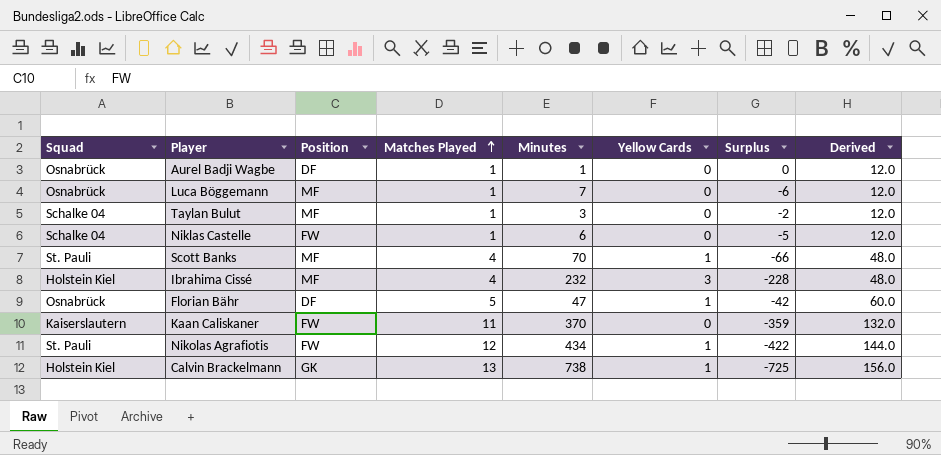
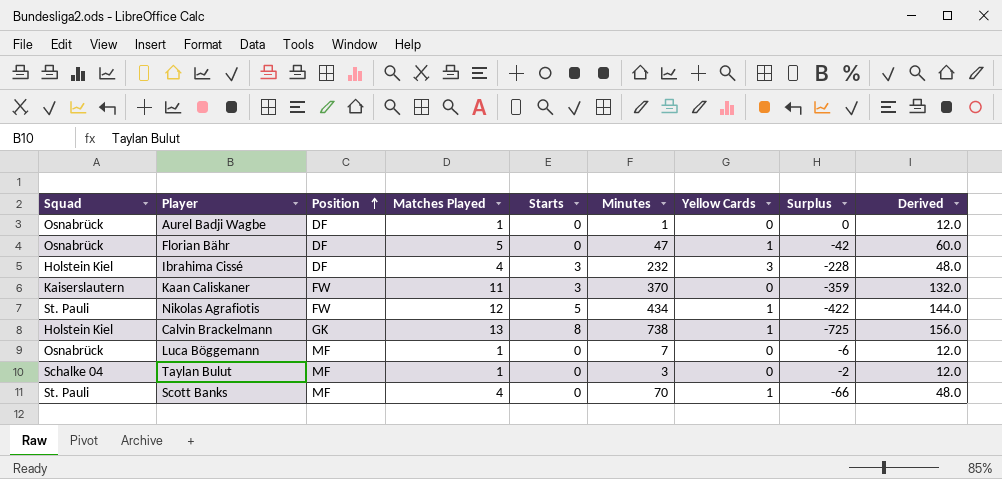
row order: Matches Played ascending -> Position ascending
column Starts | position: none -> 5
row Niklas Castelle: Schalke 04 | FW | 1 | 6 | 0 | -5 | 12.0 -> none
Ibrahima Cissé | Position: MF -> DF

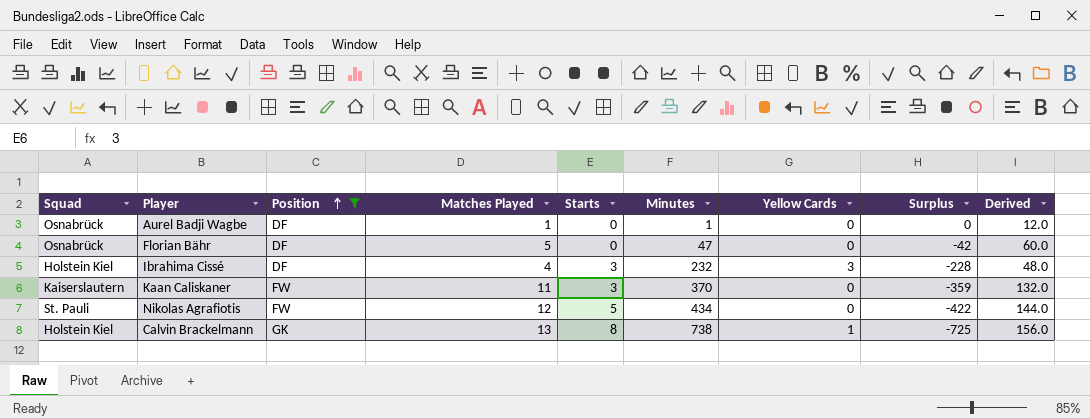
filter: none -> Position != MF
Florian Bähr | Yellow Cards: 1 -> 0
Nikolas Agrafiotis | Yellow Cards: 1 -> 0

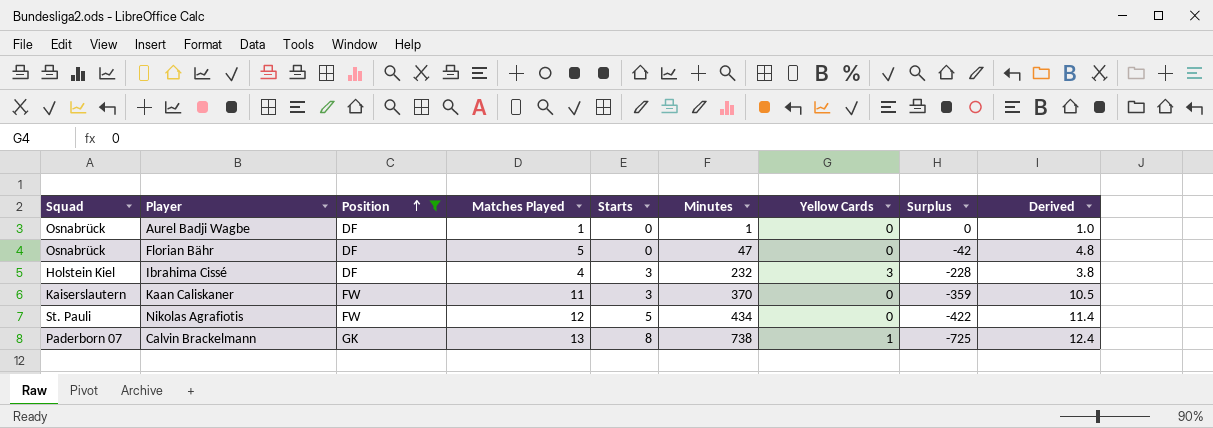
column Derived | formula: [Matches Played] * 12 -> [Matches Played] * 0.95
Calvin Brackelmann | Squad: Holstein Kiel -> Paderborn 07

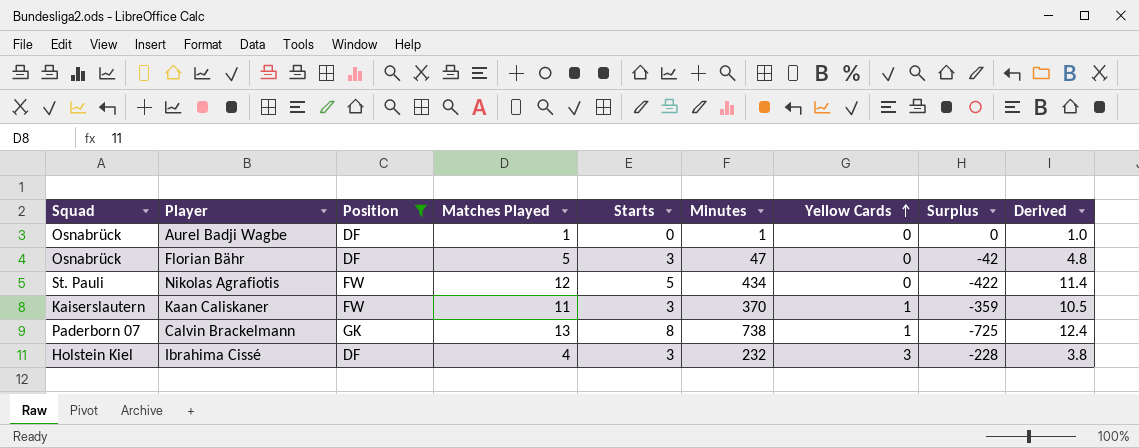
row order: Position ascending -> Yellow Cards ascending
Florian Bähr | Starts: 0 -> 3
Kaan Caliskaner | Yellow Cards: 0 -> 1

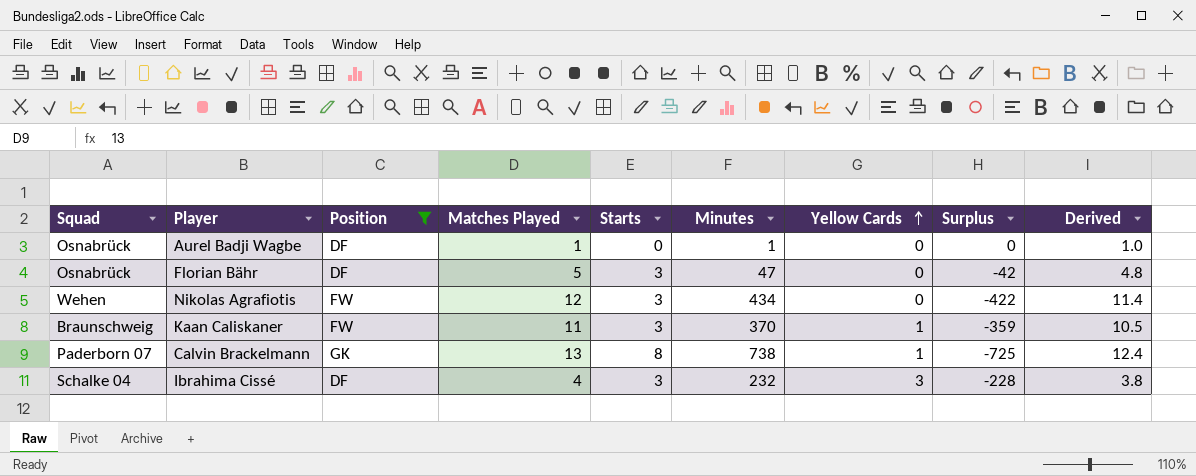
Nikolas Agrafiotis | Squad: St. Pauli -> Wehen
Nikolas Agrafiotis | Starts: 5 -> 3
Kaan Caliskaner | Squad: Kaiserslautern -> Braunschweig
Ibrahima Cissé | Squad: Holstein Kiel -> Schalke 04

